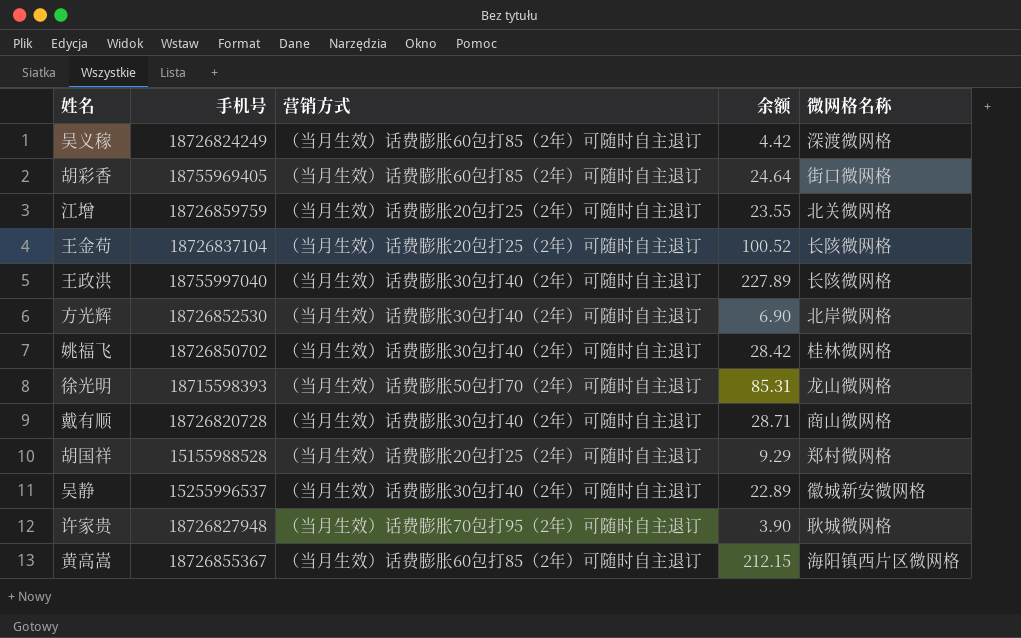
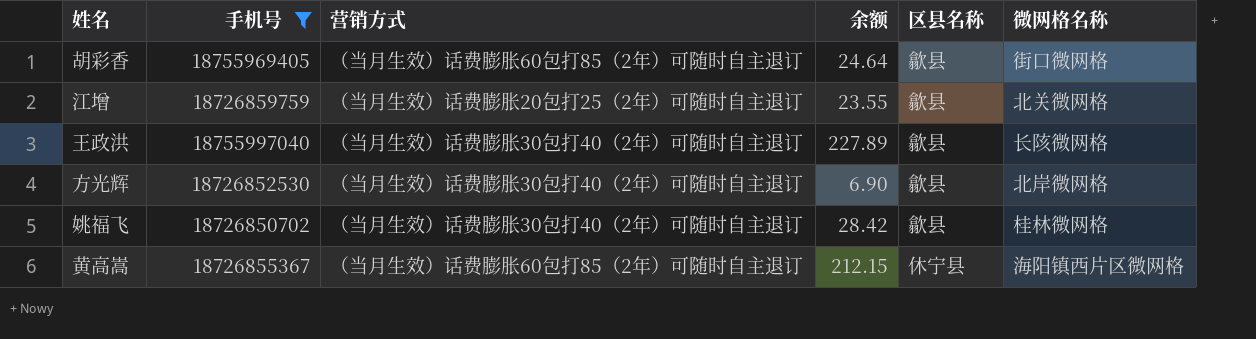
filter: none -> 手机号 >= 18726850702
column 区县名称 | position: none -> 5

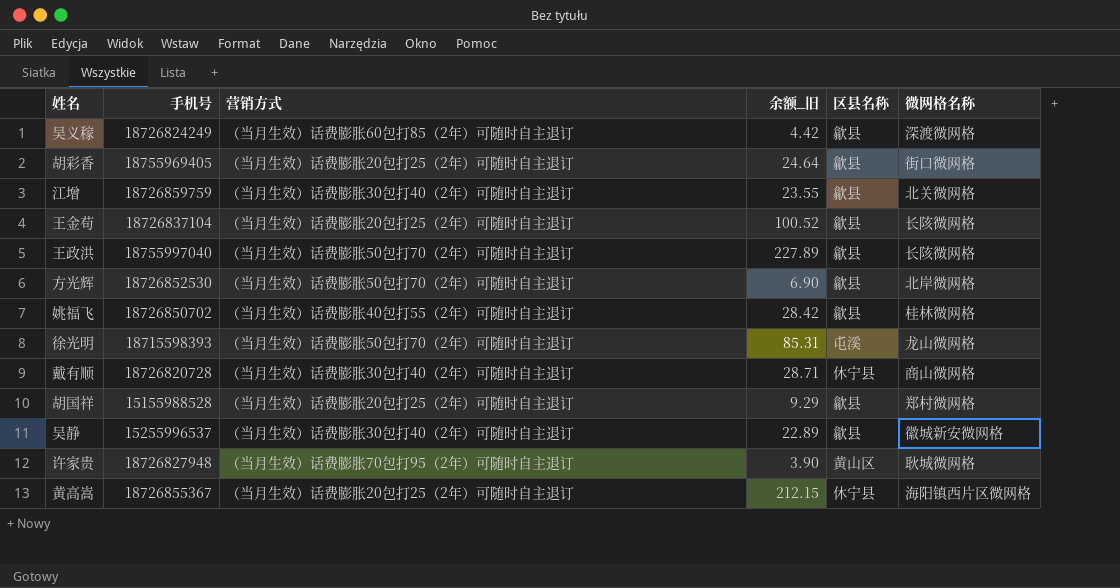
filter: 手机号 >= 18726850702 -> none
column name: 余额 -> 余额_旧
胡彩香 | 营销方式: （当月生效）话费膨胀60包打85（2年）可随时自主退订 -> （当月生效）话费膨胀20包打25（2年）可随时自主退订
江增 | 营销方式: （当月生效）话费膨胀20包打25（2年）可随时自主退订 -> （当月生效）话费膨胀30包打40（2年）可随时自主退订
王政洪 | 营销方式: （当月生效）话费膨胀30包打40（2年）可随时自主退订 -> （当月生效）话费膨胀50包打70（2年）可随时自主退订
方光辉 | 营销方式: （当月生效）话费膨胀30包打40（2年）可随时自主退订 -> （当月生效）话费膨胀50包打70（2年）可随时自主退订
姚福飞 | 营销方式: （当月生效）话费膨胀30包打40（2年）可随时自主退订 -> （当月生效）话费膨胀40包打55（2年）可随时自主退订
黄高嵩 | 营销方式: （当月生效）话费膨胀60包打85（2年）可随时自主退订 -> （当月生效）话费膨胀20包打25（2年）可随时自主退订

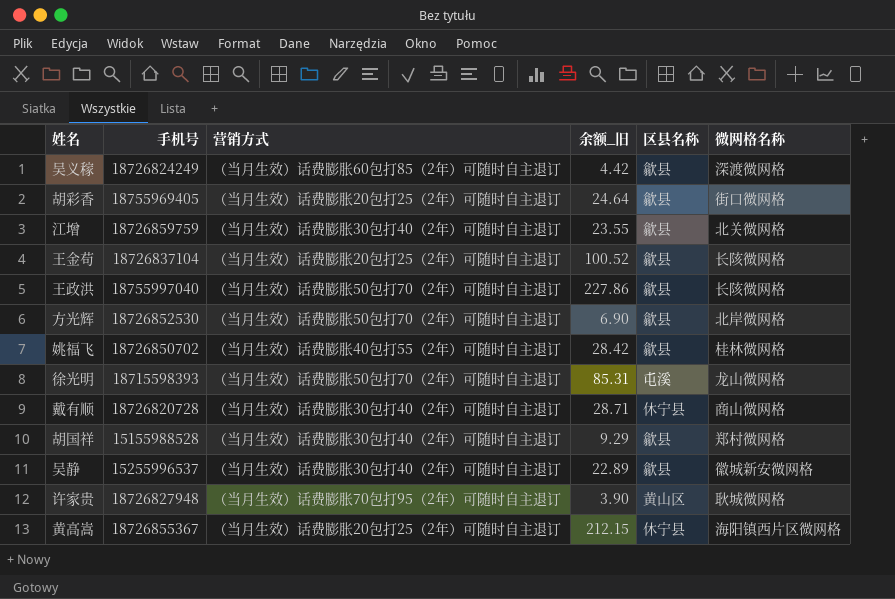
王政洪 | 余额_旧: 227.89 -> 227.86
胡国祥 | 营销方式: （当月生效）话费膨胀20包打25（2年）可随时自主退订 -> （当月生效）话费膨胀30包打40（2年）可随时自主退订

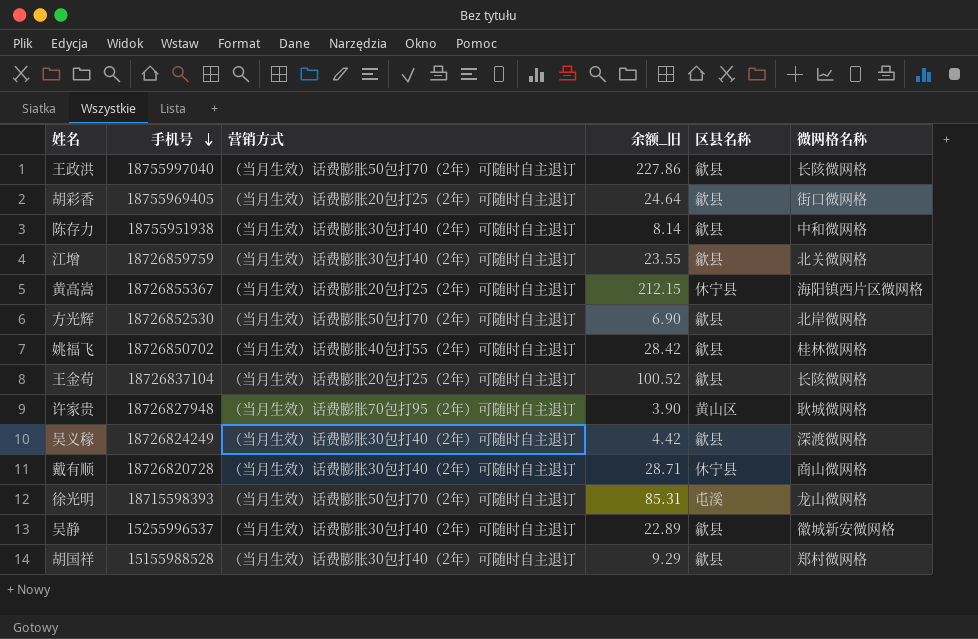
row order: none -> 手机号 descending
row 陈存力: none -> 18755951938 | （当月生效）话费膨胀30包打40（2年）可随时自主退订 | 8.14 | 歙县 | 中和微网格
吴义稼 | 营销方式: （当月生效）话费膨胀60包打85（2年）可随时自主退订 -> （当月生效）话费膨胀30包打40（2年）可随时自主退订

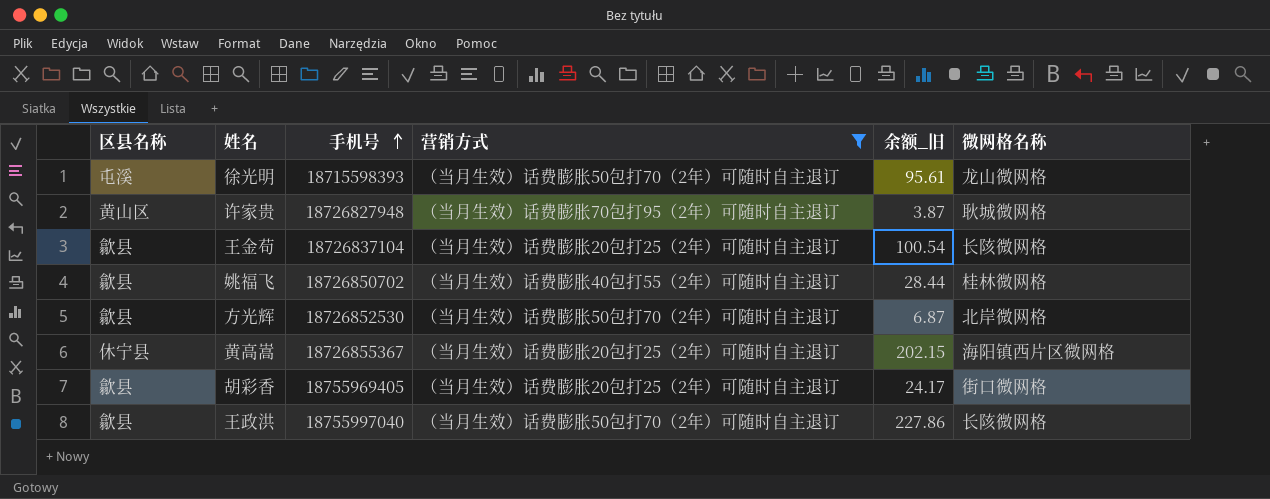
filter: none -> 营销方式 != （当月生效）话费膨胀30包打40（2年）可随时自主退订
row order: 手机号 descending -> 手机号 ascending
column 区县名称 | position: 5 -> 1
徐光明 | 余额_旧: 85.31 -> 95.61
许家贵 | 余额_旧: 3.90 -> 3.87
王金苟 | 余额_旧: 100.52 -> 100.54
姚福飞 | 余额_旧: 28.42 -> 28.44
方光辉 | 余额_旧: 6.90 -> 6.87
黄高嵩 | 余额_旧: 212.15 -> 202.15
胡彩香 | 余额_旧: 24.64 -> 24.17

